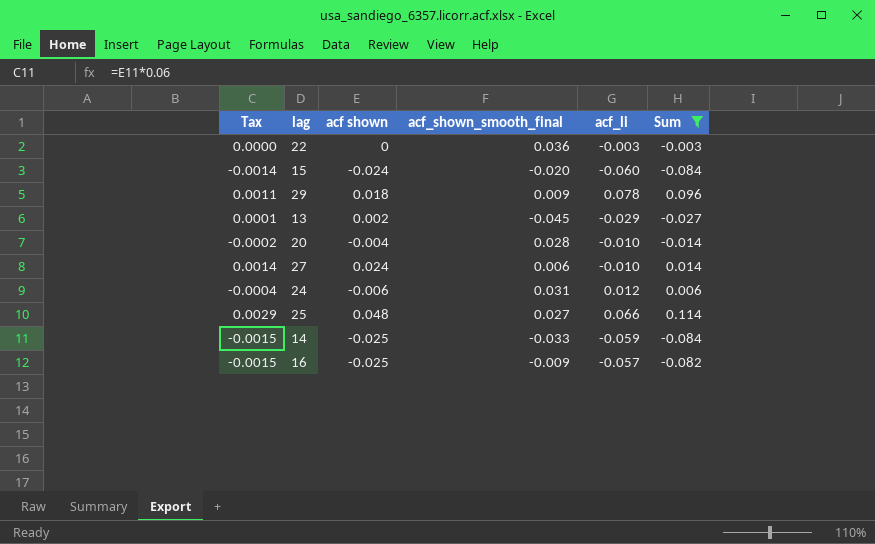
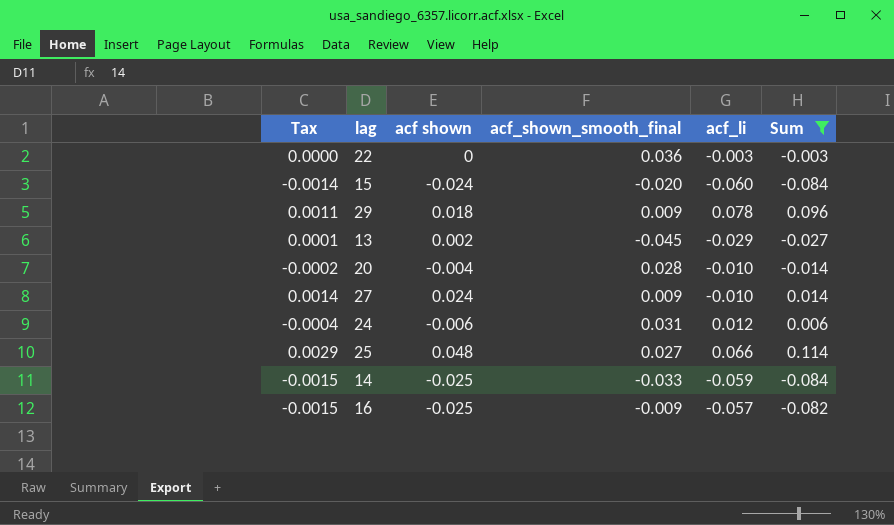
27 | acf_shown_smooth_final: 0.006 -> 0.009

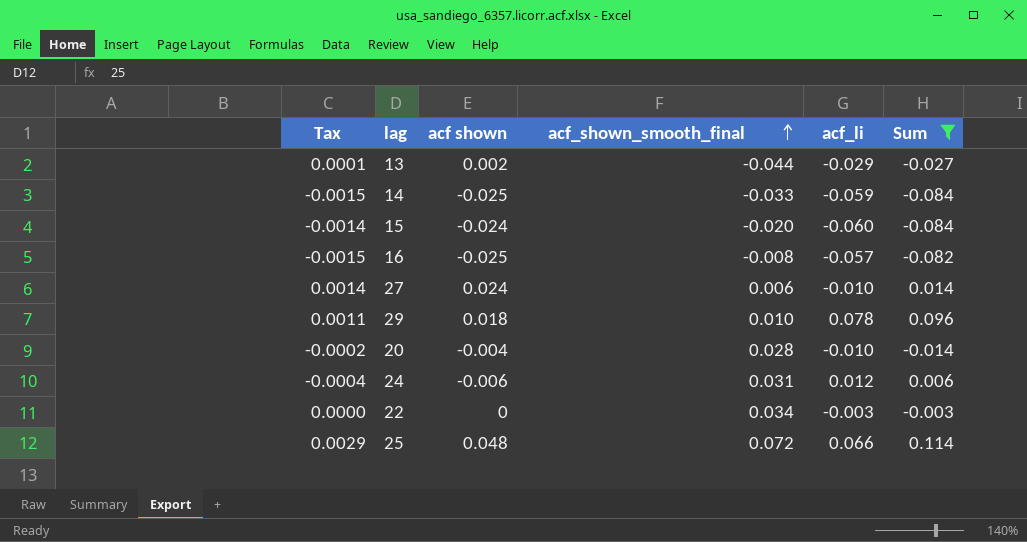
row order: none -> acf_shown_smooth_final ascending
13 | acf_shown_smooth_final: -0.045 -> -0.044
16 | acf_shown_smooth_final: -0.009 -> -0.008
27 | acf_shown_smooth_final: 0.009 -> 0.006
29 | acf_shown_smooth_final: 0.009 -> 0.010
22 | acf_shown_smooth_final: 0.036 -> 0.034
25 | acf_shown_smooth_final: 0.027 -> 0.072

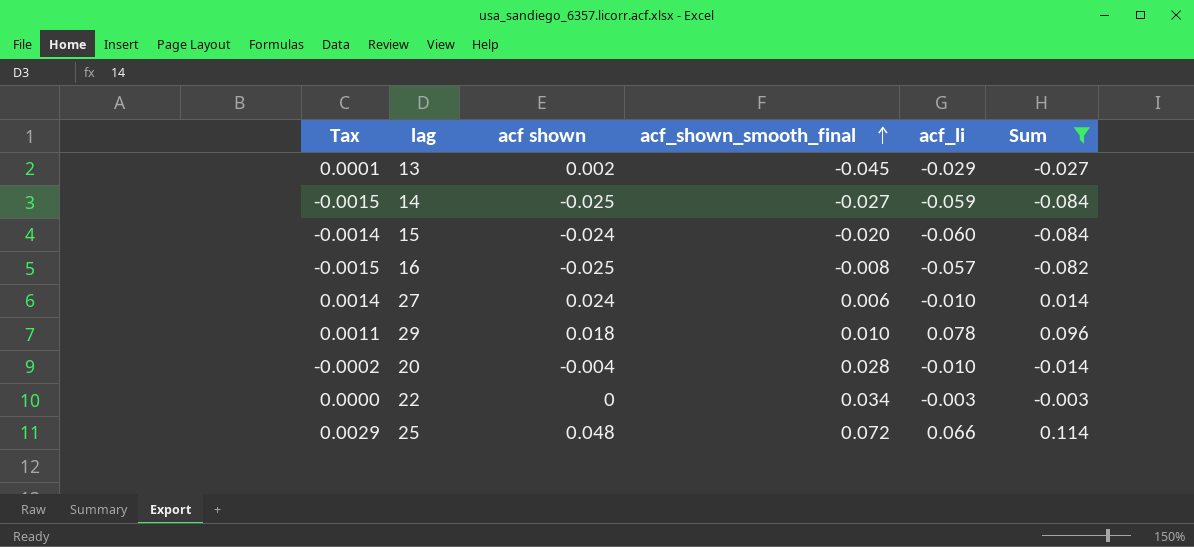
row 24: -0.0004 | -0.006 | 0.031 | 0.012 | 0.006 -> none
13 | acf_shown_smooth_final: -0.044 -> -0.045
14 | acf_shown_smooth_final: -0.033 -> -0.027

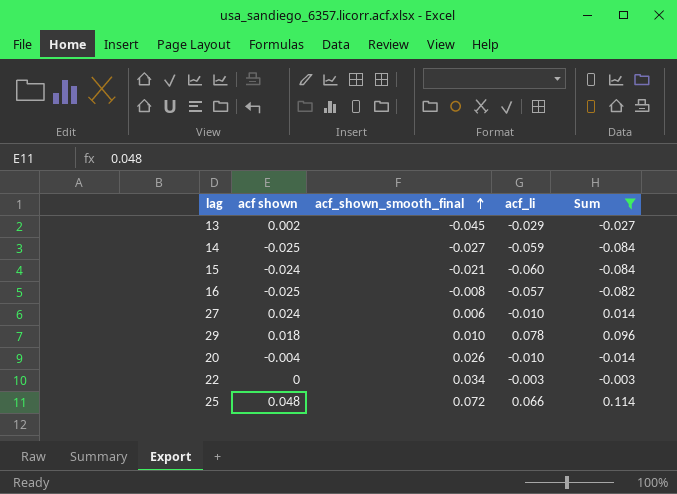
column Tax | formula: [acf shown] * 0.06 -> none
15 | acf_shown_smooth_final: -0.020 -> -0.021
20 | acf_shown_smooth_final: 0.028 -> 0.026

